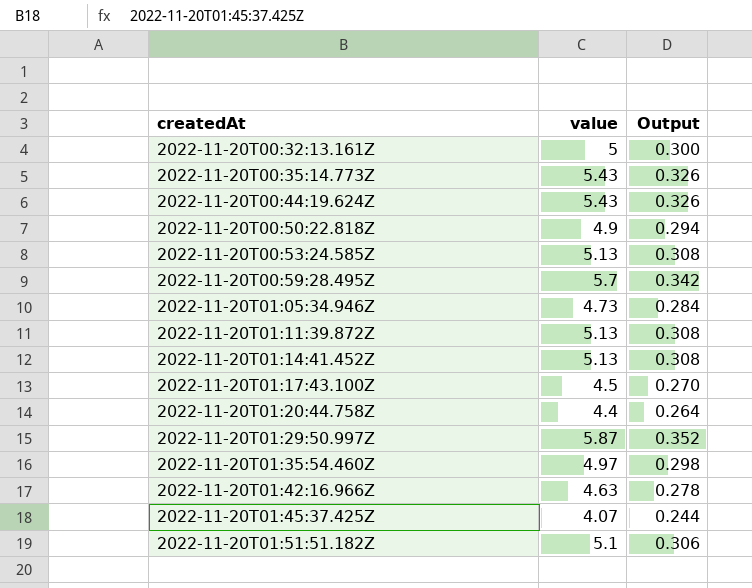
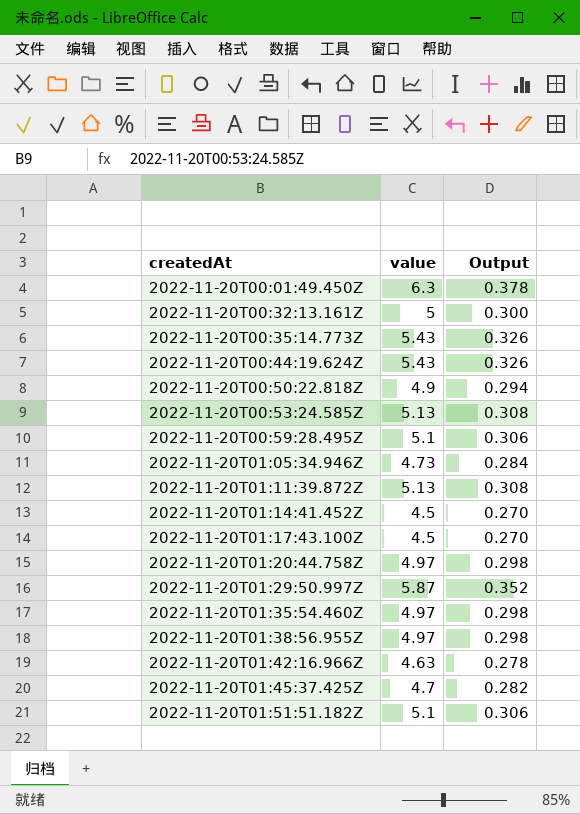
row 2022-11-20T00:01:49.450Z: none -> 6.3 | 0.378
2022-11-20T00:59:28.495Z | value: 5.7 -> 5.1
2022-11-20T00:59:28.495Z | Output: 0.342 -> 0.306
2022-11-20T01:14:41.452Z | value: 5.13 -> 4.5
2022-11-20T01:14:41.452Z | Output: 0.308 -> 0.270
2022-11-20T01:20:44.758Z | value: 4.4 -> 4.97
2022-11-20T01:20:44.758Z | Output: 0.264 -> 0.298
row 2022-11-20T01:38:56.955Z: none -> 4.97 | 0.298
2022-11-20T01:45:37.425Z | value: 4.07 -> 4.7
2022-11-20T01:45:37.425Z | Output: 0.244 -> 0.282

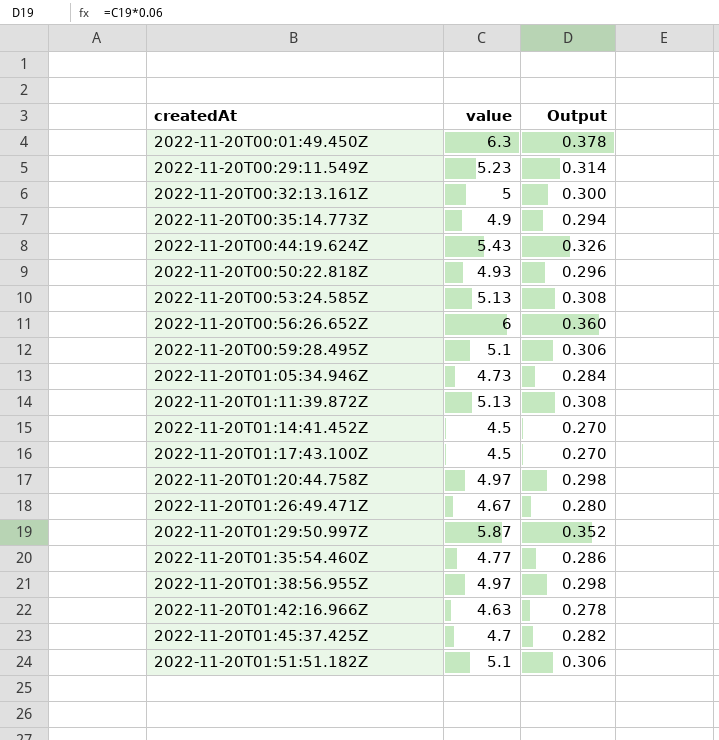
row 2022-11-20T00:29:11.549Z: none -> 5.23 | 0.314
2022-11-20T00:35:14.773Z | value: 5.43 -> 4.9
2022-11-20T00:35:14.773Z | Output: 0.326 -> 0.294
2022-11-20T00:50:22.818Z | value: 4.9 -> 4.93
2022-11-20T00:50:22.818Z | Output: 0.294 -> 0.296
row 2022-11-20T00:56:26.652Z: none -> 6 | 0.360
row 2022-11-20T01:26:49.471Z: none -> 4.67 | 0.280
2022-11-20T01:35:54.460Z | value: 4.97 -> 4.77
2022-11-20T01:35:54.460Z | Output: 0.298 -> 0.286

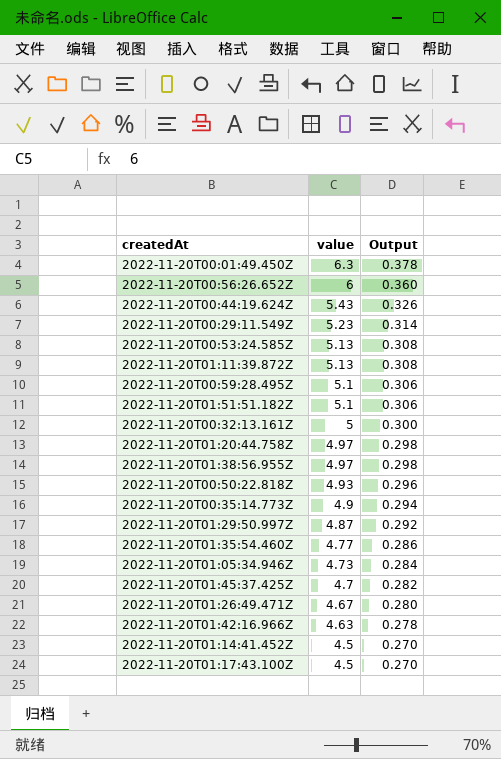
row order: createdAt ascending -> value descending
2022-11-20T01:29:50.997Z | value: 5.87 -> 4.87
2022-11-20T01:29:50.997Z | Output: 0.352 -> 0.292

